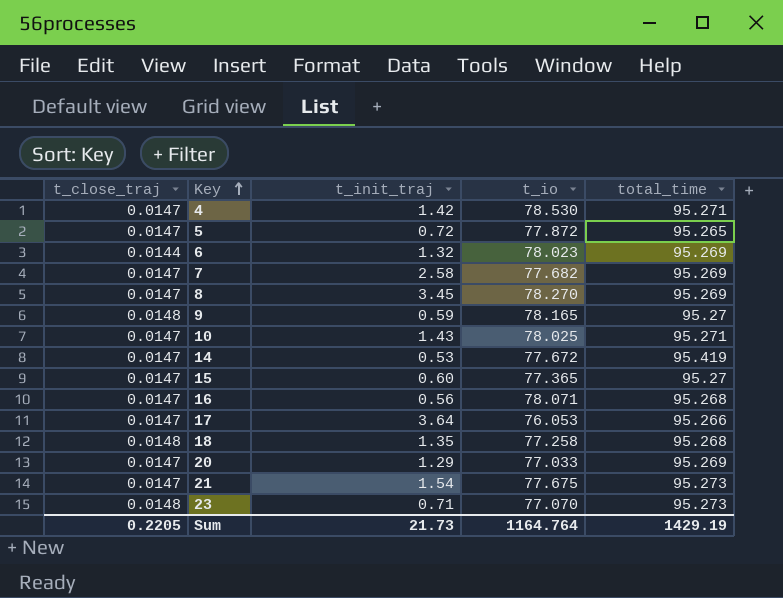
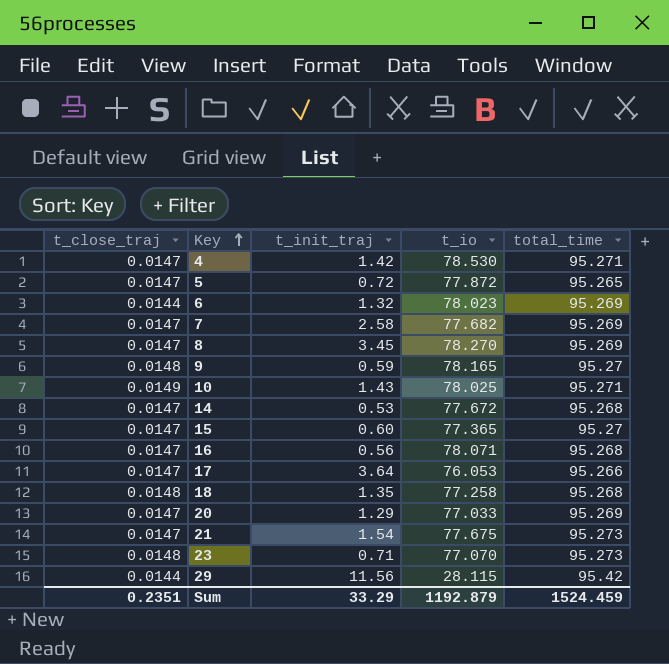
10 | t_close_traj: 0.0147 -> 0.0149
14 | total_time: 95.419 -> 95.268
row 29: none -> 0.0144 | 11.56 | 28.115 | 95.42
Sum | t_close_traj: 0.2205 -> 0.2351
Sum | t_init_traj: 21.73 -> 33.29
Sum | t_io: 1164.764 -> 1192.879
Sum | total_time: 1429.19 -> 1524.459

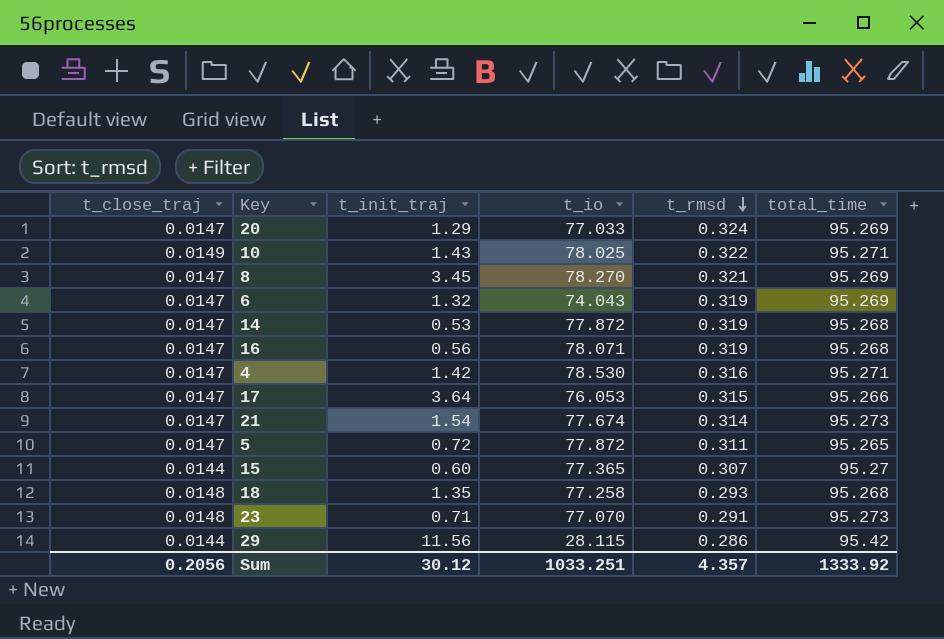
row order: Key ascending -> t_rmsd descending
column t_rmsd | position: none -> 5
row 7: 0.0147 | 2.58 | 77.682 | 95.269 -> none
row 9: 0.0148 | 0.59 | 78.165 | 95.27 -> none
6 | t_close_traj: 0.0144 -> 0.0147
6 | t_io: 78.023 -> 74.043
14 | t_io: 77.672 -> 77.872
21 | t_io: 77.675 -> 77.674
15 | t_close_traj: 0.0147 -> 0.0144
Sum | t_close_traj: 0.2351 -> 0.2056
Sum | t_init_traj: 33.29 -> 30.12
Sum | t_io: 1192.879 -> 1033.251
Sum | total_time: 1524.459 -> 1333.92

